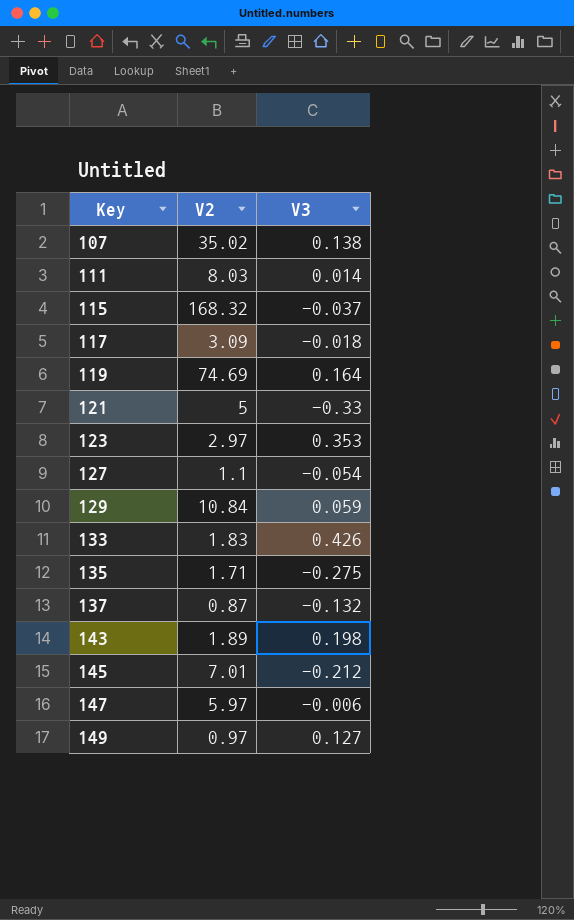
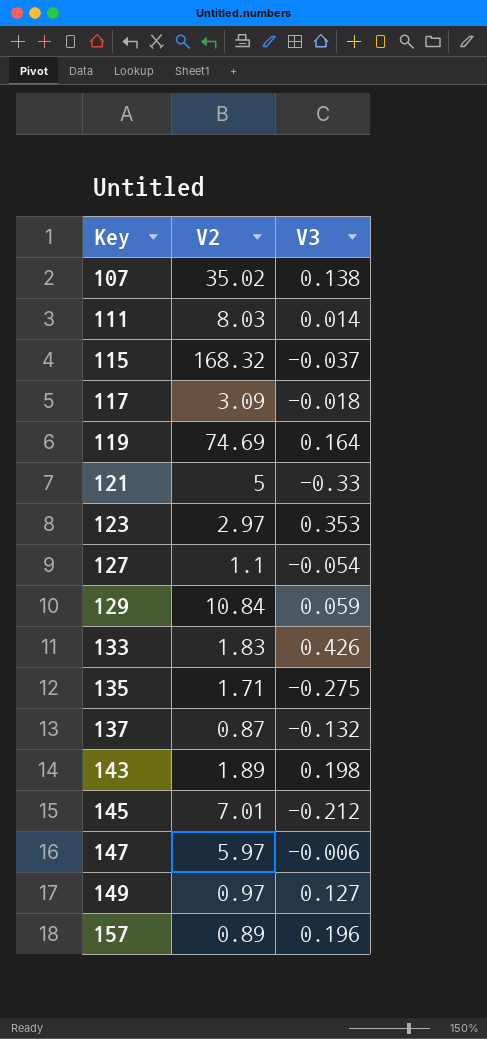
row 157: none -> 0.89 | 0.196

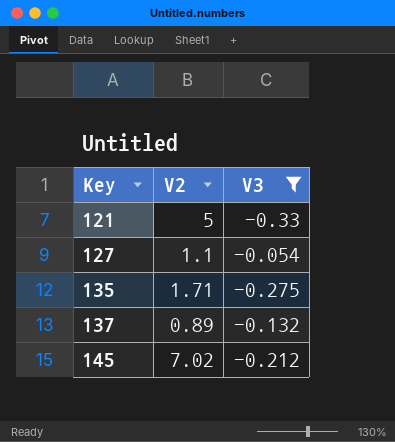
filter: none -> V3 <= -0.054
137 | V2: 0.87 -> 0.89
145 | V2: 7.01 -> 7.02

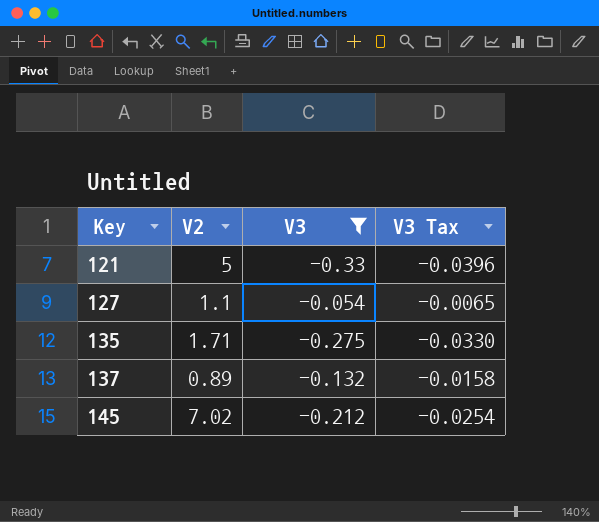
column V3 Tax | formula: none -> [V3] * 0.12

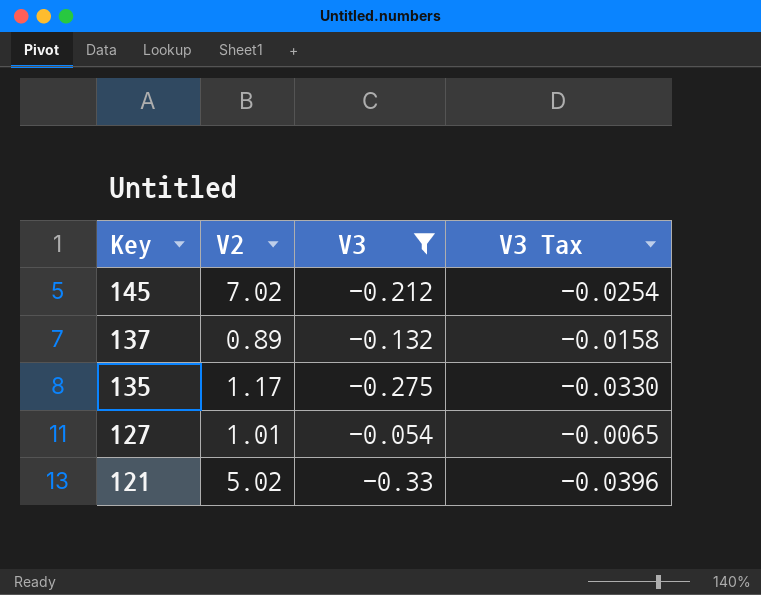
row order: Key ascending -> Key descending
135 | V2: 1.71 -> 1.17
127 | V2: 1.1 -> 1.01
121 | V2: 5 -> 5.02

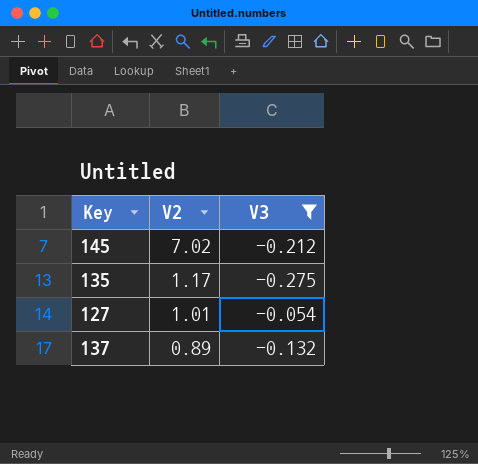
row order: Key descending -> V2 descending
column V3 Tax | formula: [V3] * 0.12 -> none
row 121: 5.02 | -0.33 | -0.0396 -> none

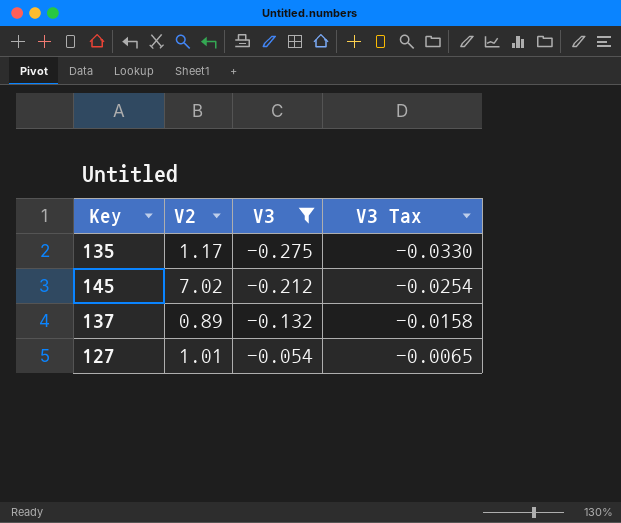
row order: V2 descending -> V3 ascending
column V3 Tax | formula: none -> [V3] * 0.12

